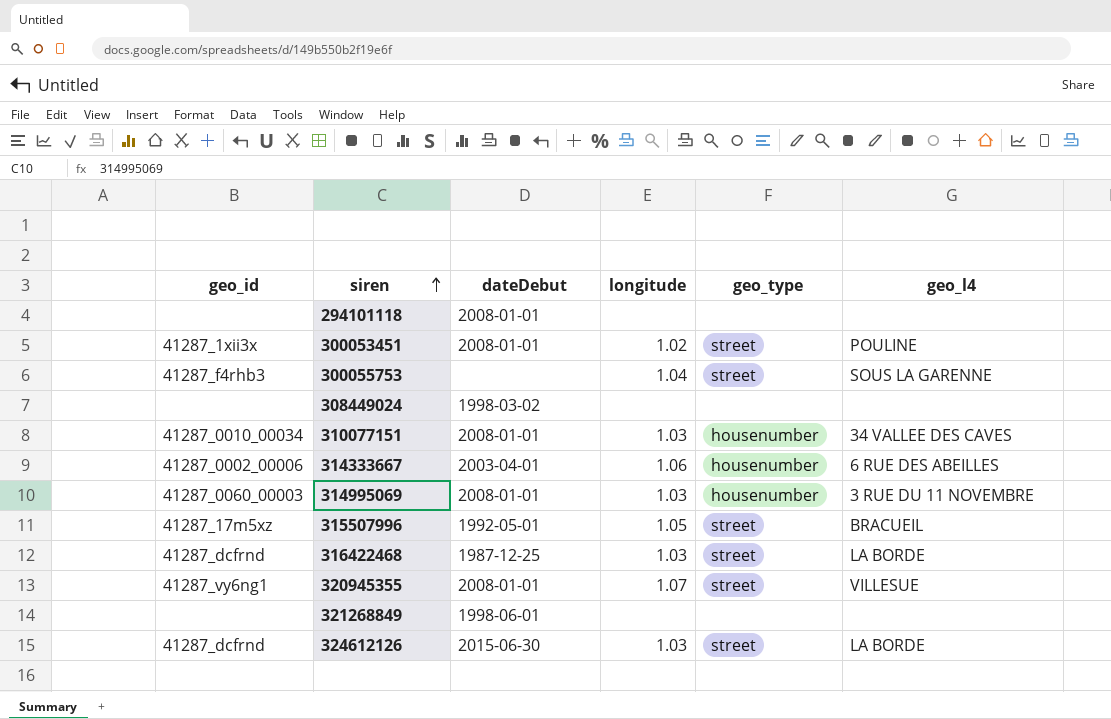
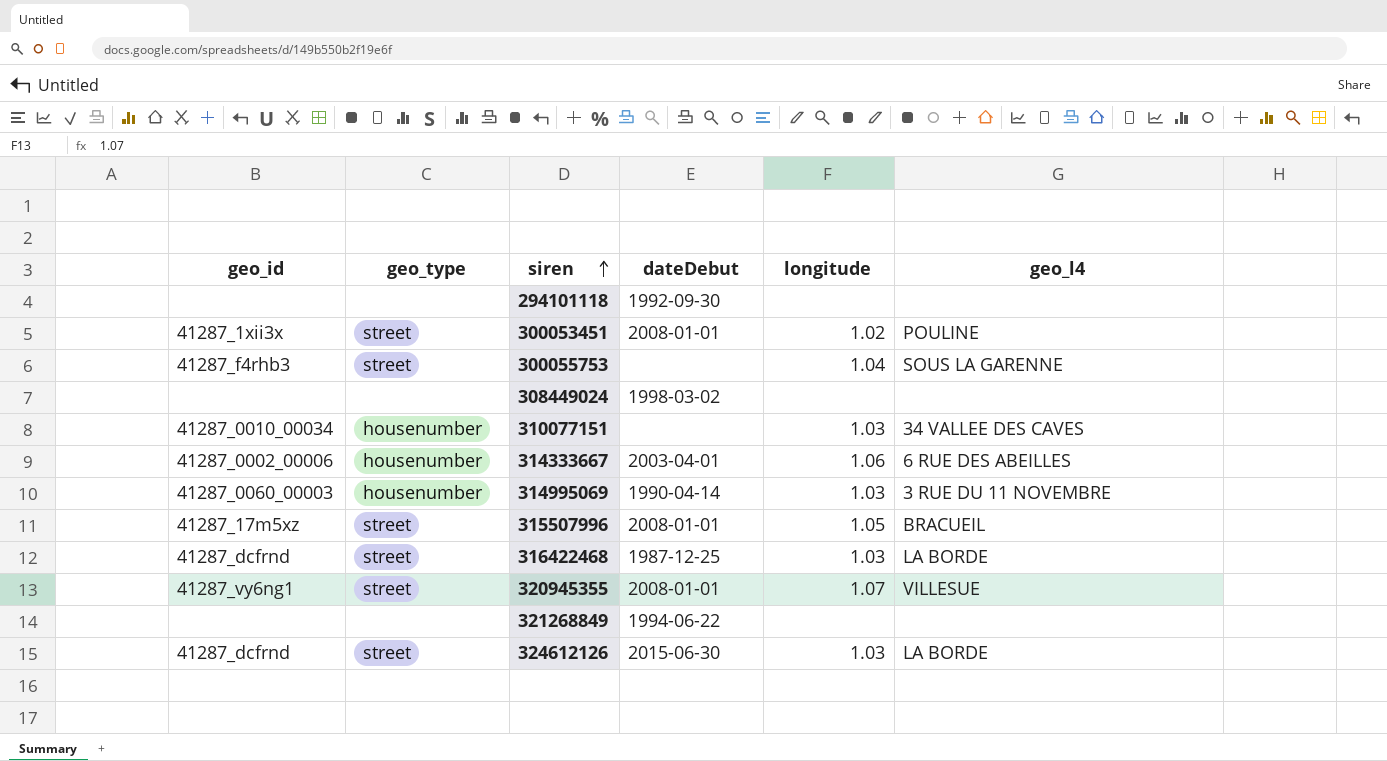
column geo_type | position: 5 -> 2
294101118 | dateDebut: 2008-01-01 -> 1992-09-30
310077151 | dateDebut: 2008-01-01 -> none
314995069 | dateDebut: 2008-01-01 -> 1990-04-14
315507996 | dateDebut: 1992-05-01 -> 2008-01-01
321268849 | dateDebut: 1998-06-01 -> 1994-06-22

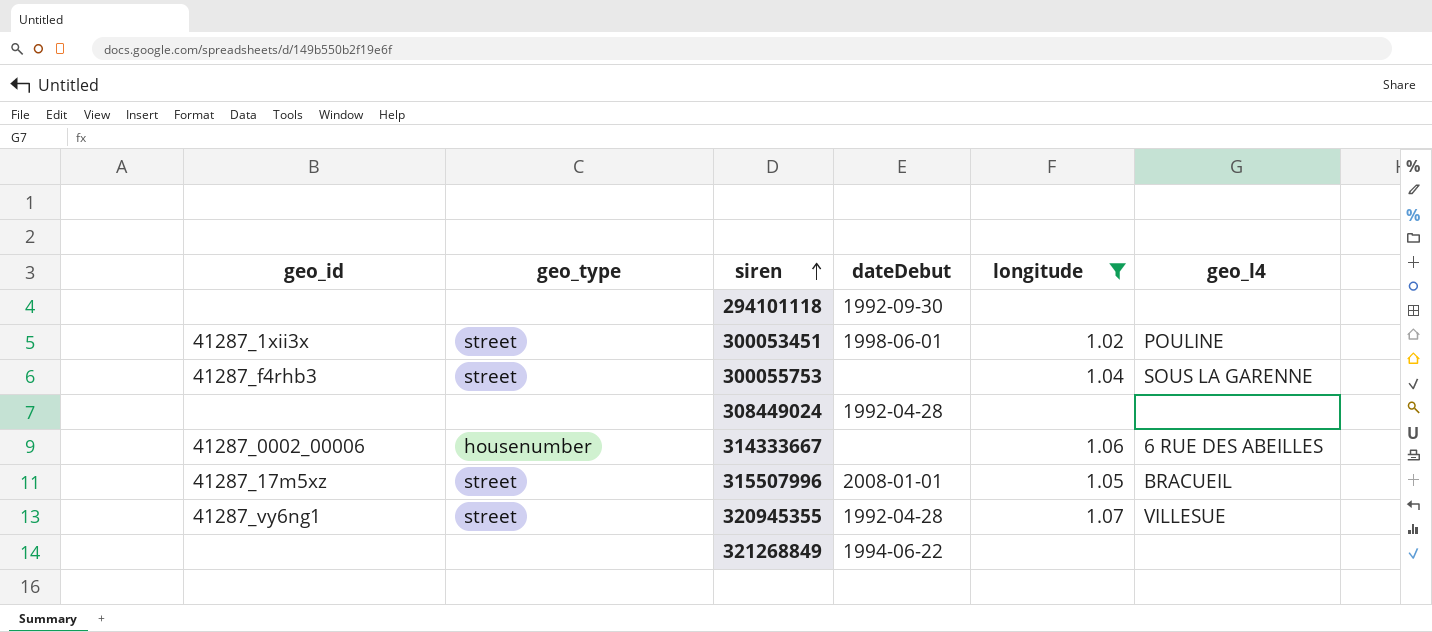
filter: none -> longitude != 1.03
300053451 | dateDebut: 2008-01-01 -> 1998-06-01
308449024 | dateDebut: 1998-03-02 -> 1992-04-28
314333667 | dateDebut: 2003-04-01 -> none
320945355 | dateDebut: 2008-01-01 -> 1992-04-28

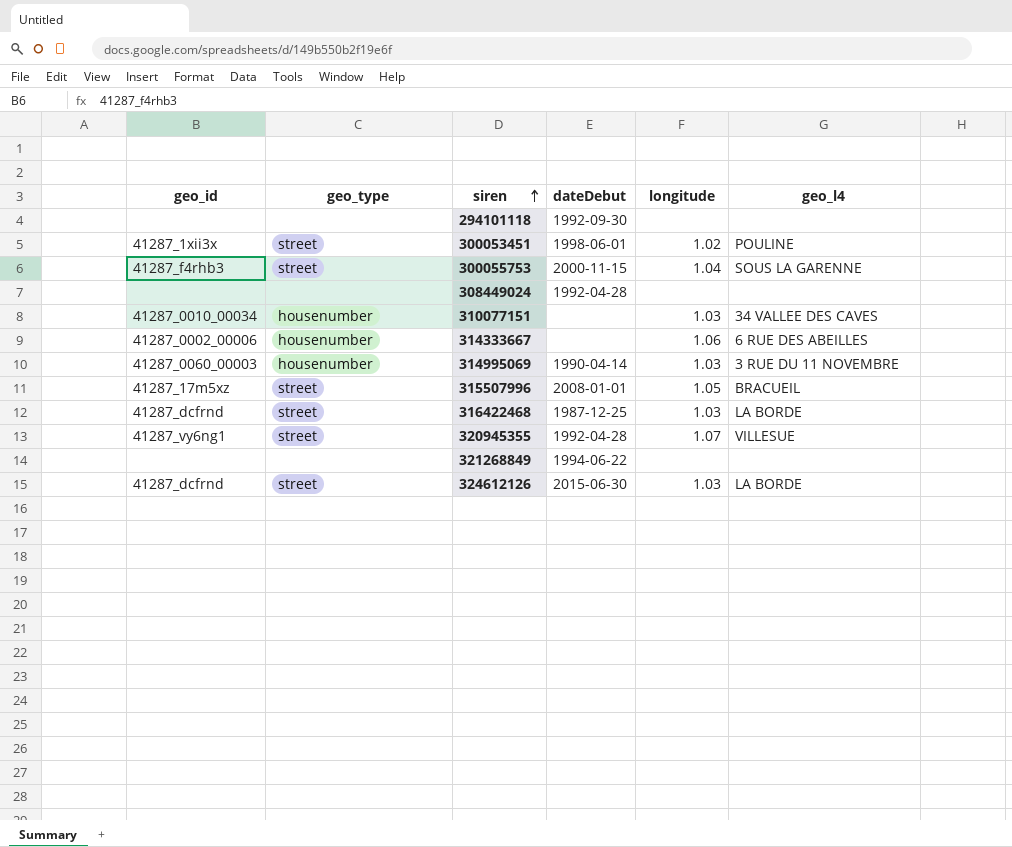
filter: longitude != 1.03 -> none
300055753 | dateDebut: none -> 2000-11-15

